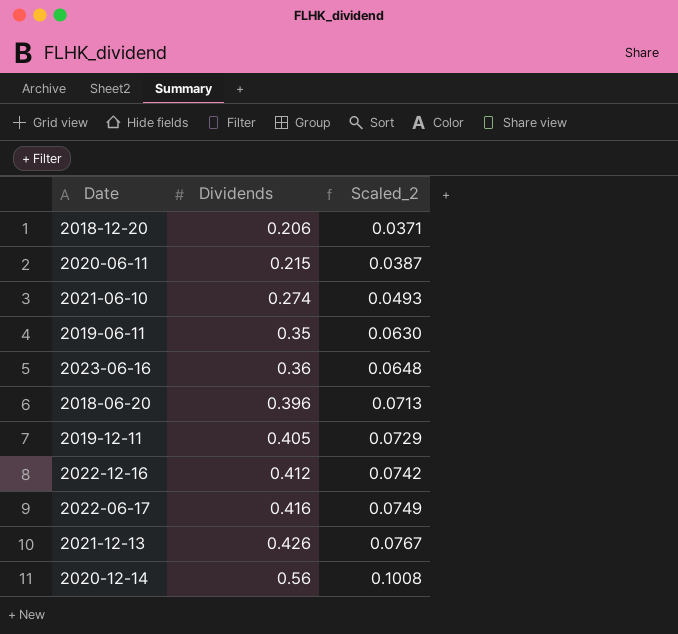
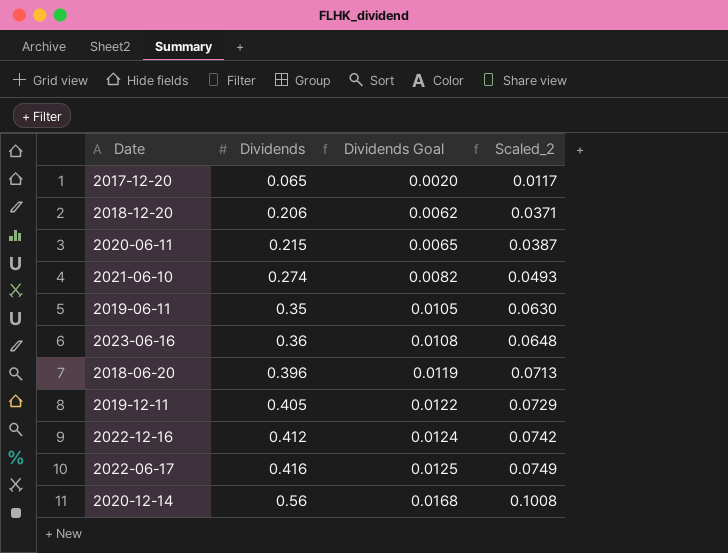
column Dividends Goal | formula: none -> [Dividends] * 0.03
row 2021-12-13: 0.426 | 0.0767 -> none
row 2017-12-20: none -> 0.065 | 0.0020 | 0.0117

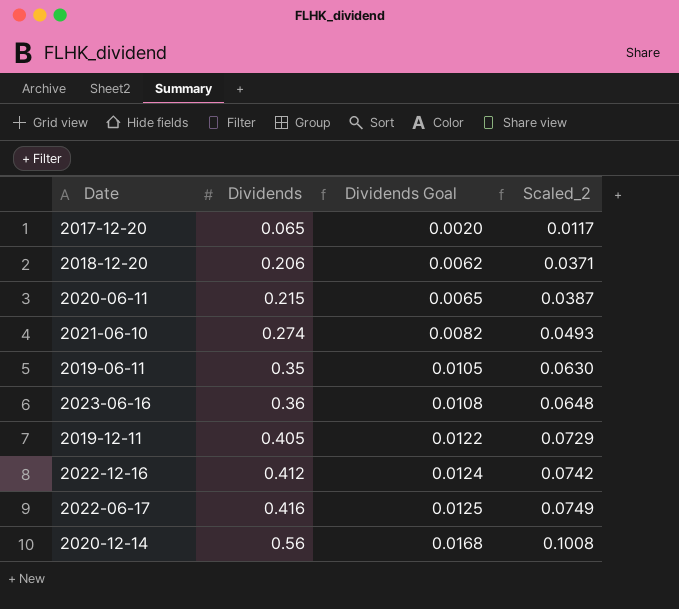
row 2018-06-20: 0.396 | 0.0119 | 0.0713 -> none

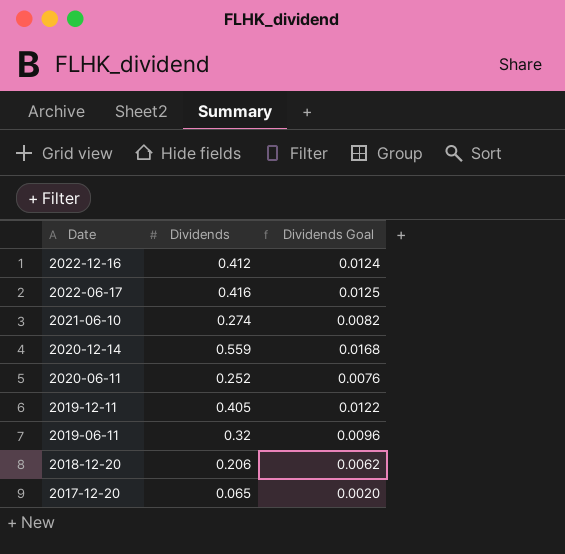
row order: Dividends ascending -> Date descending
column Scaled_2 | formula: [Dividends] * 0.18 -> none
row 2023-06-16: 0.36 | 0.0108 | 0.0648 -> none
2020-12-14 | Dividends: 0.56 -> 0.559
2020-06-11 | Dividends: 0.215 -> 0.252
2020-06-11 | Dividends Goal: 0.0065 -> 0.0076
2019-06-11 | Dividends: 0.35 -> 0.32
2019-06-11 | Dividends Goal: 0.0105 -> 0.0096

